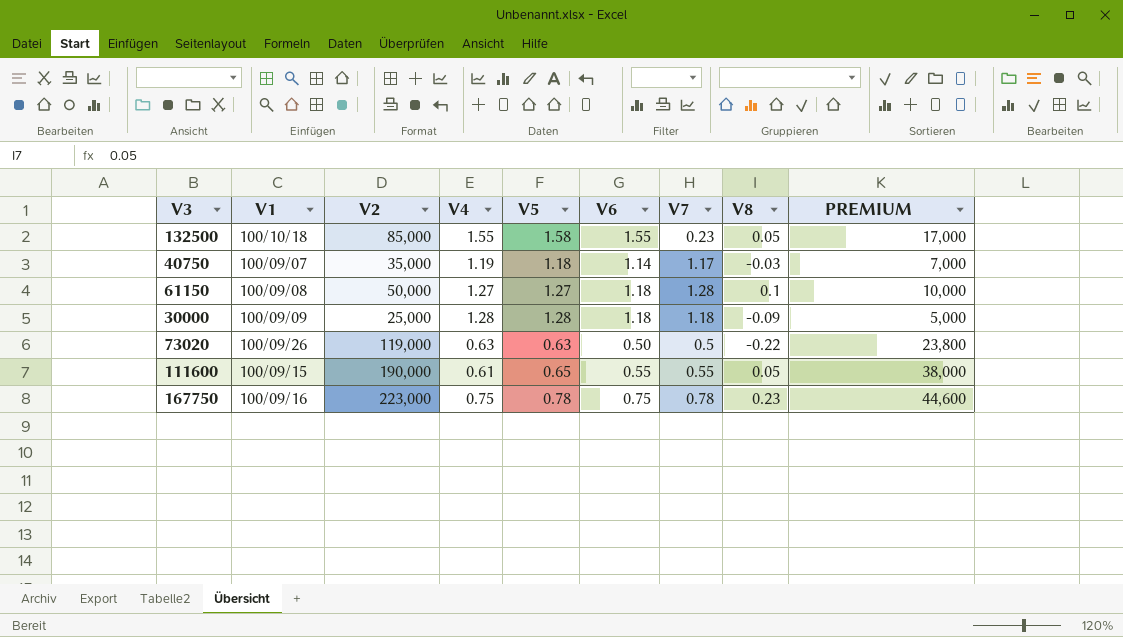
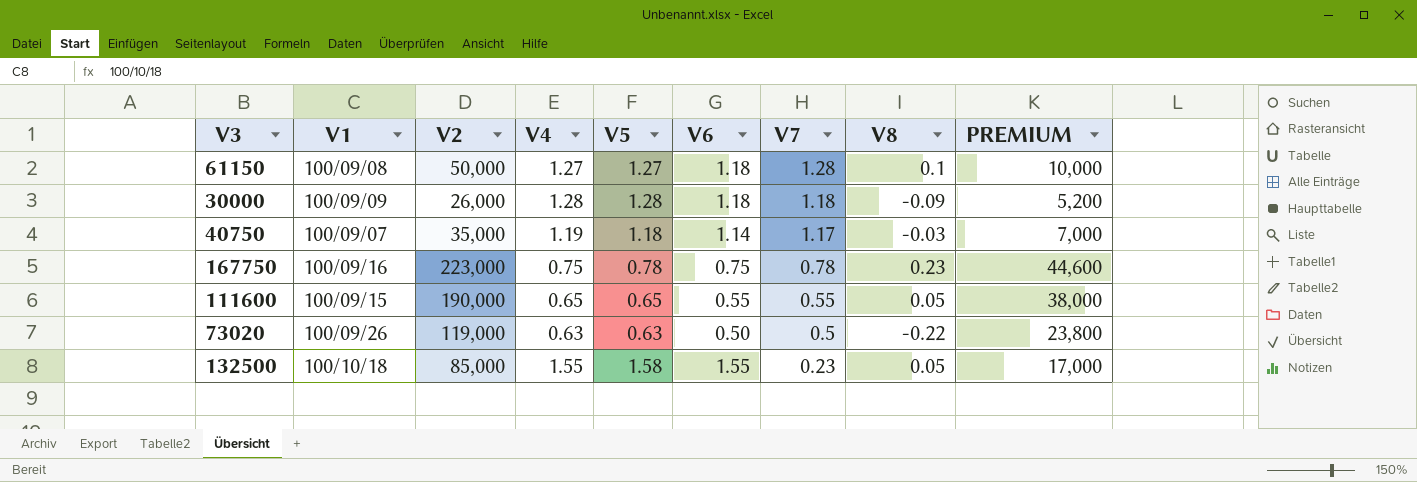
row order: none -> V7 descending
30000 | V2: 25,000 -> 26,000
30000 | PREMIUM: 5,000 -> 5,200
111600 | V4: 0.61 -> 0.65

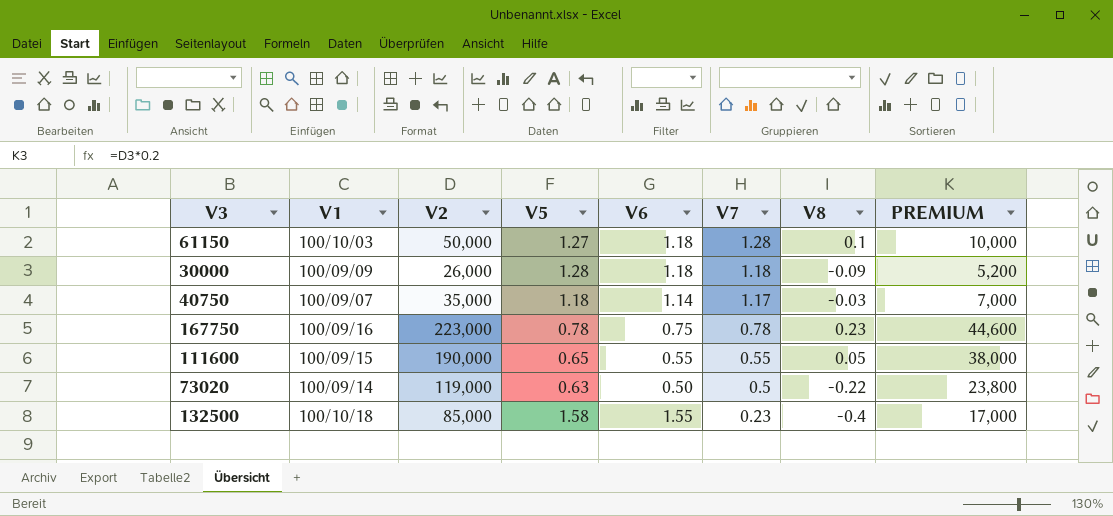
column V4 | position: 4 -> none
61150 | V1: 100/09/08 -> 100/10/03
73020 | V1: 100/09/26 -> 100/09/14
132500 | V8: 0.05 -> -0.4

